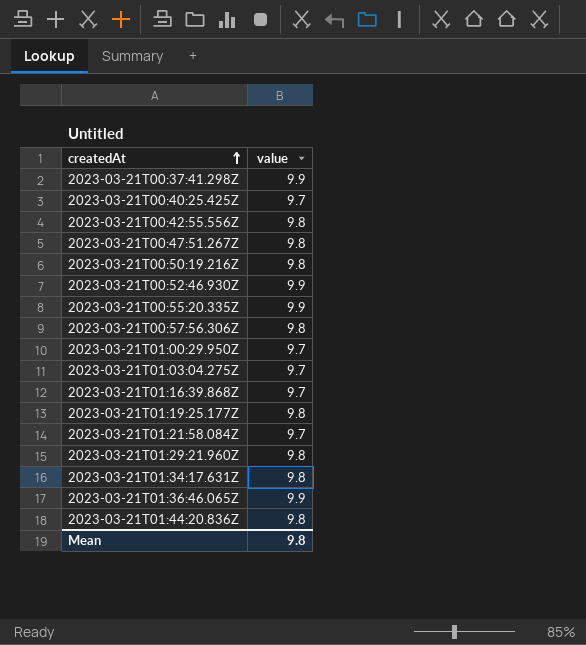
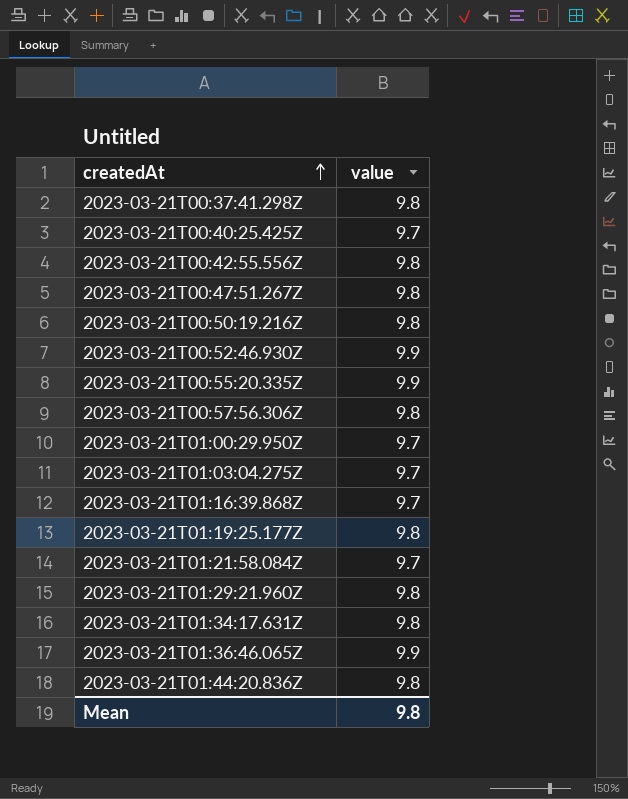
2023-03-21T00:37:41.298Z | value: 9.9 -> 9.8

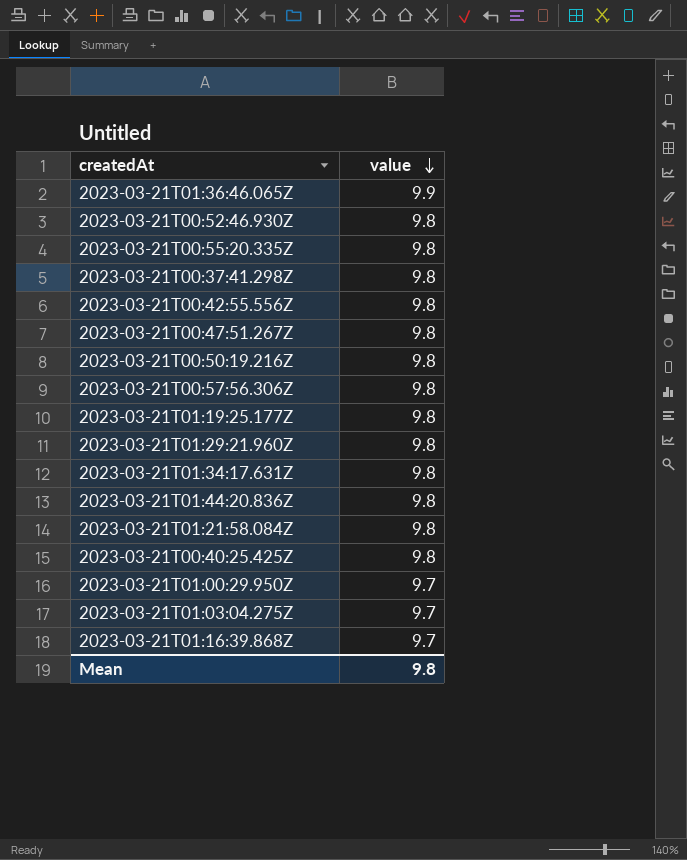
row order: createdAt ascending -> value descending
2023-03-21T00:52:46.930Z | value: 9.9 -> 9.8
2023-03-21T00:55:20.335Z | value: 9.9 -> 9.8
2023-03-21T01:21:58.084Z | value: 9.7 -> 9.8
2023-03-21T00:40:25.425Z | value: 9.7 -> 9.8

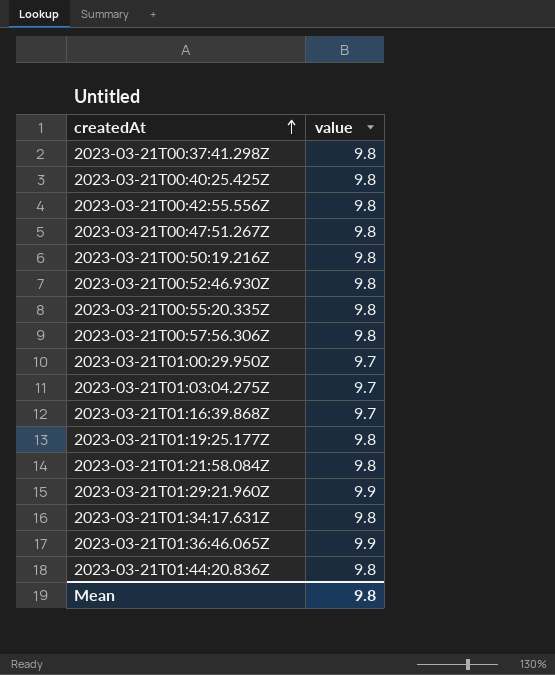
row order: value descending -> createdAt ascending
2023-03-21T01:29:21.960Z | value: 9.8 -> 9.9

